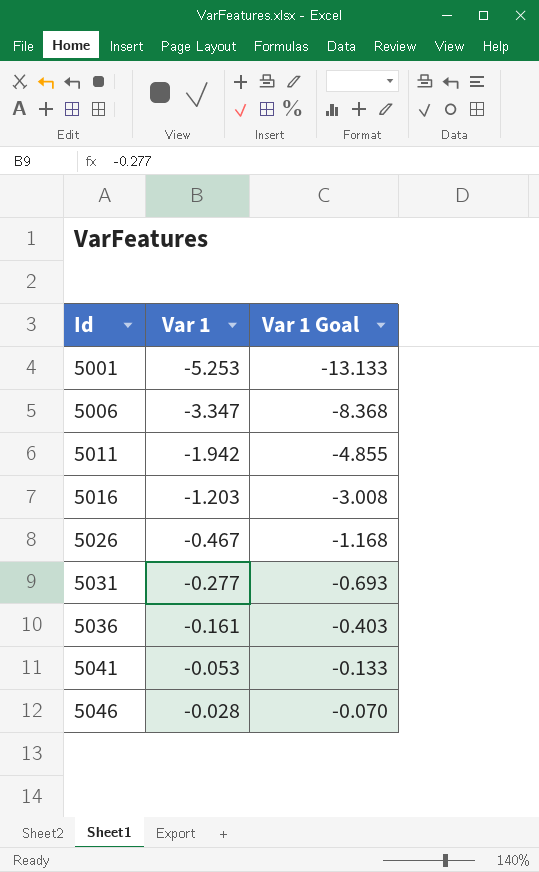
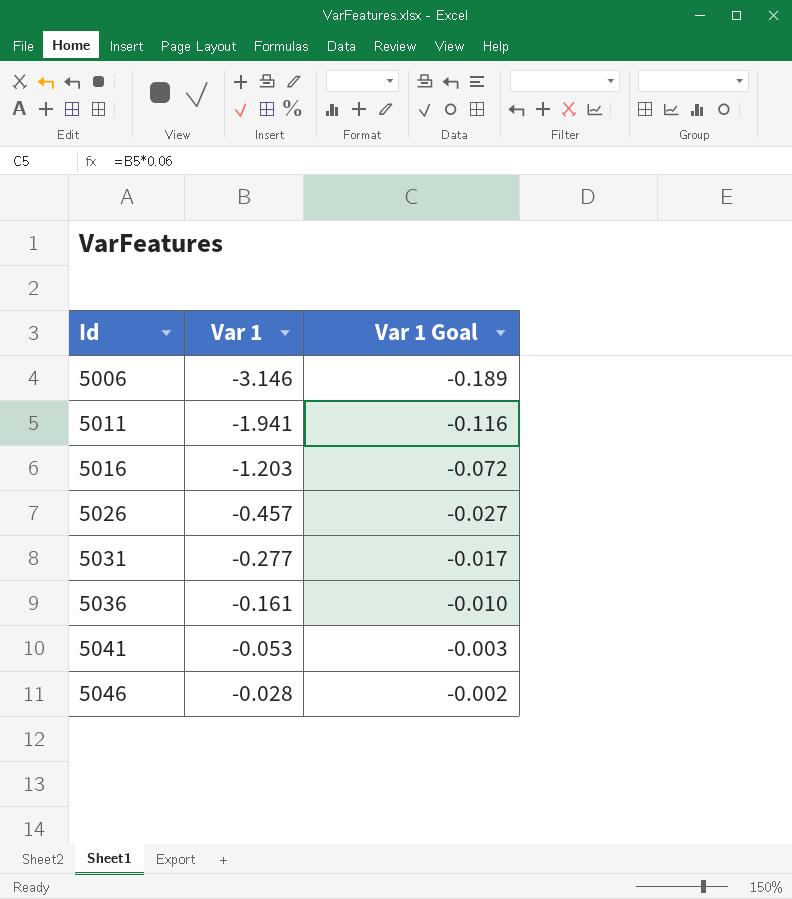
column Var 1 Goal | formula: [Var 1] * 2.5 -> [Var 1] * 0.06
row 5001: -5.253 | -13.133 -> none
5006 | Var 1: -3.347 -> -3.146
5011 | Var 1: -1.942 -> -1.941
5026 | Var 1: -0.467 -> -0.457

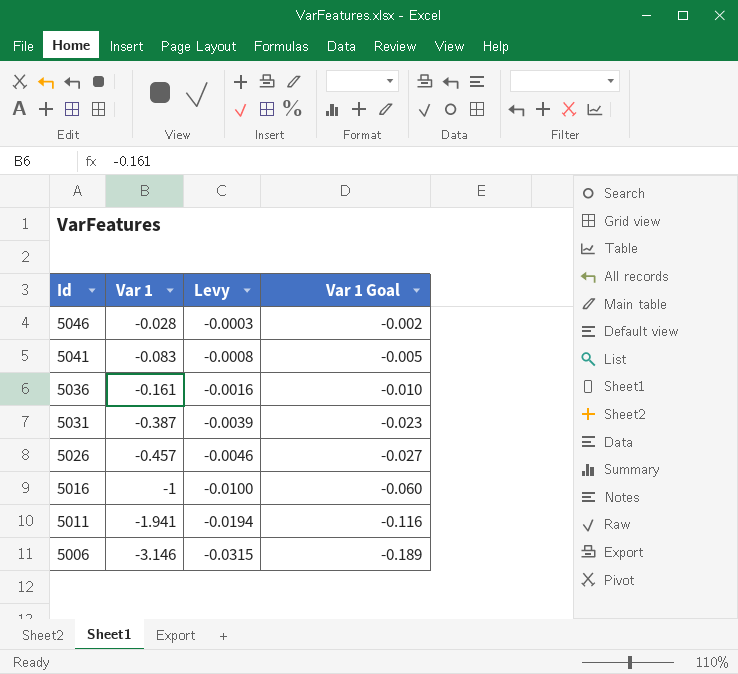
row order: Id ascending -> Id descending
column Levy | formula: none -> [Var 1] * 0.01
5041 | Var 1: -0.053 -> -0.083
5041 | Var 1 Goal: -0.003 -> -0.005
5031 | Var 1: -0.277 -> -0.387
5031 | Var 1 Goal: -0.017 -> -0.023
5016 | Var 1: -1.203 -> -1
5016 | Var 1 Goal: -0.072 -> -0.060

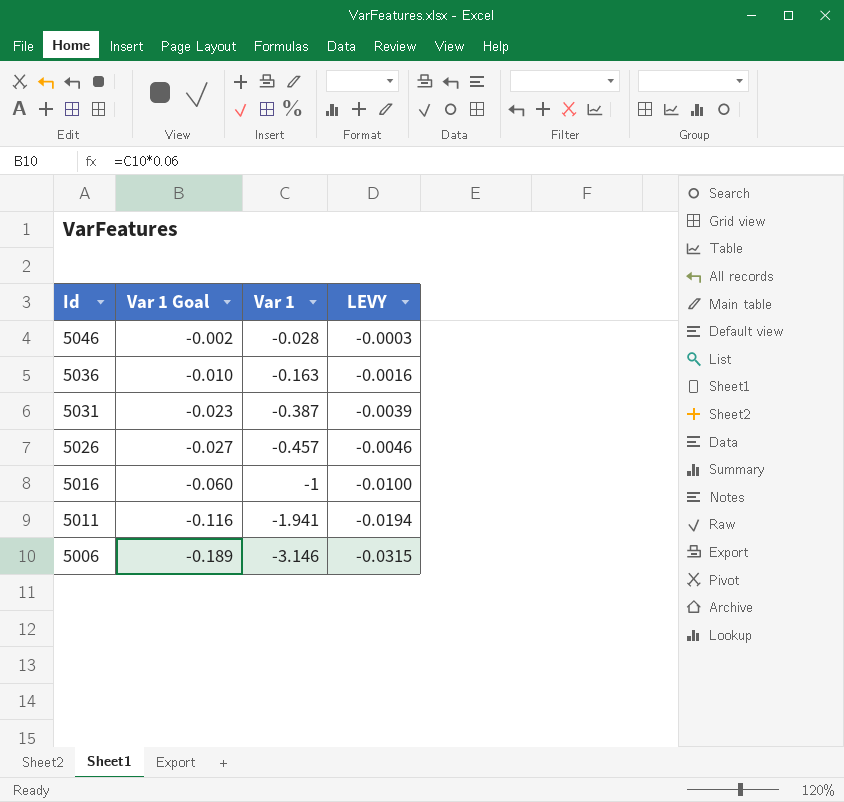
column Var 1 Goal | position: 4 -> 2
column name: Levy -> LEVY
row 5041: -0.083 | -0.0008 | -0.005 -> none
5036 | Var 1: -0.161 -> -0.163

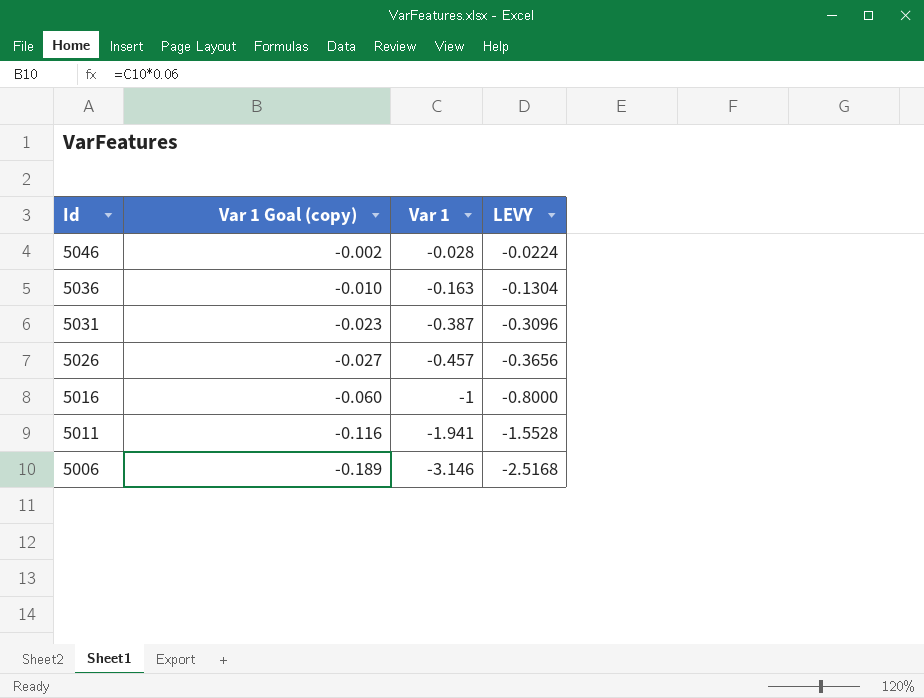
column name: Var 1 Goal -> Var 1 Goal (copy)
column LEVY | formula: [Var 1] * 0.01 -> [Var 1] * 0.8

